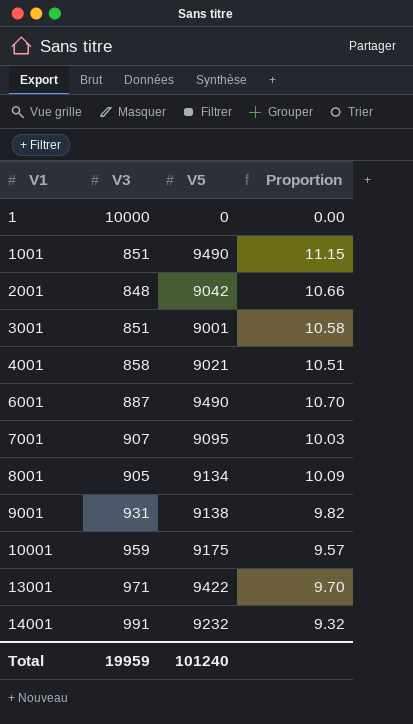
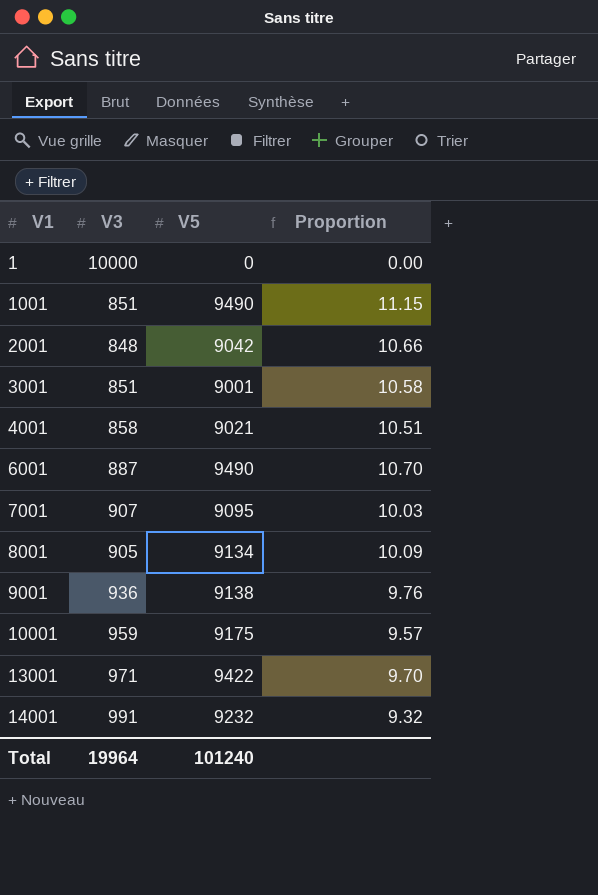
9001 | V3: 931 -> 936
9001 | Proportion: 9.82 -> 9.76
Total | V3: 19959 -> 19964

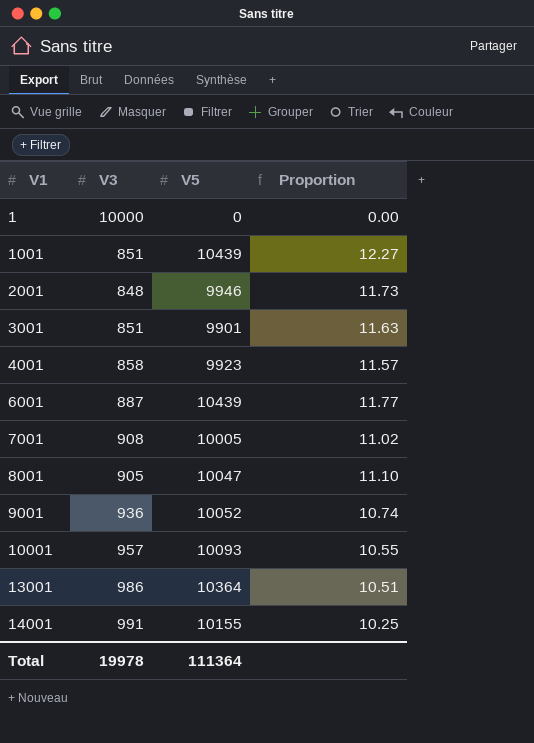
1001 | V5: 9490 -> 10439
1001 | Proportion: 11.15 -> 12.27
2001 | V5: 9042 -> 9946
2001 | Proportion: 10.66 -> 11.73
3001 | V5: 9001 -> 9901
3001 | Proportion: 10.58 -> 11.63
4001 | V5: 9021 -> 9923
4001 | Proportion: 10.51 -> 11.57
6001 | V5: 9490 -> 10439
6001 | Proportion: 10.70 -> 11.77
7001 | V3: 907 -> 908
7001 | V5: 9095 -> 10005
7001 | Proportion: 10.03 -> 11.02
8001 | V5: 9134 -> 10047
8001 | Proportion: 10.09 -> 11.10
9001 | V5: 9138 -> 10052
9001 | Proportion: 9.76 -> 10.74
10001 | V3: 959 -> 957
10001 | V5: 9175 -> 10093
10001 | Proportion: 9.57 -> 10.55
13001 | V3: 971 -> 986
13001 | V5: 9422 -> 10364
13001 | Proportion: 9.70 -> 10.51
14001 | V5: 9232 -> 10155
14001 | Proportion: 9.32 -> 10.25
Total | V3: 19964 -> 19978
Total | V5: 101240 -> 111364

